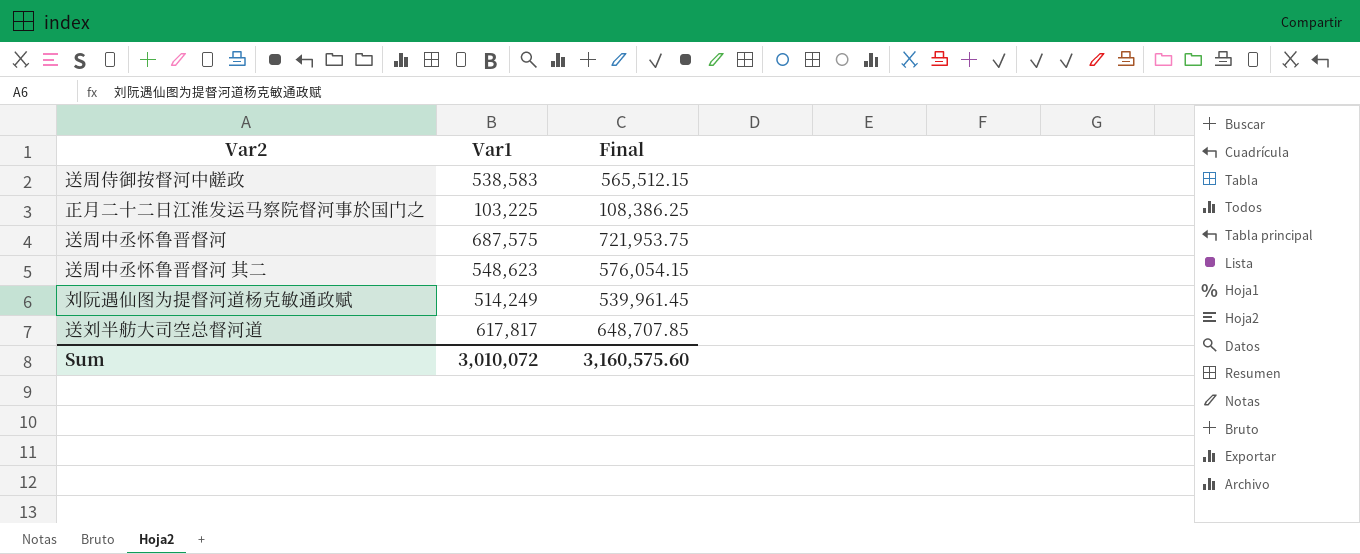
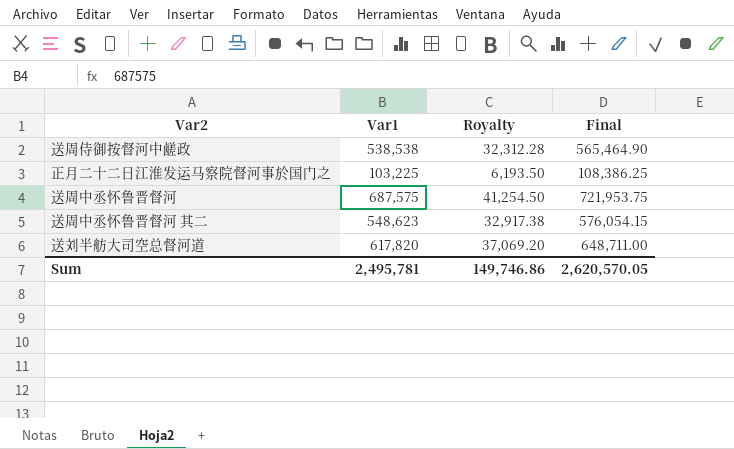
column Royalty | formula: none -> [Var1] * 0.06
row 刘阮遇仙图为提督河道杨克敏通政赋: 514,249 | 539,961.45 -> none
送周侍御按督河中鹾政 | Var1: 538,583 -> 538,538
送周侍御按督河中鹾政 | Final: 565,512.15 -> 565,464.90
送刘半舫大司空总督河道 | Var1: 617,817 -> 617,820
送刘半舫大司空总督河道 | Final: 648,707.85 -> 648,711.00
Sum | Var1: 3,010,072 -> 2,495,781
Sum | Final: 3,160,575.60 -> 2,620,570.05

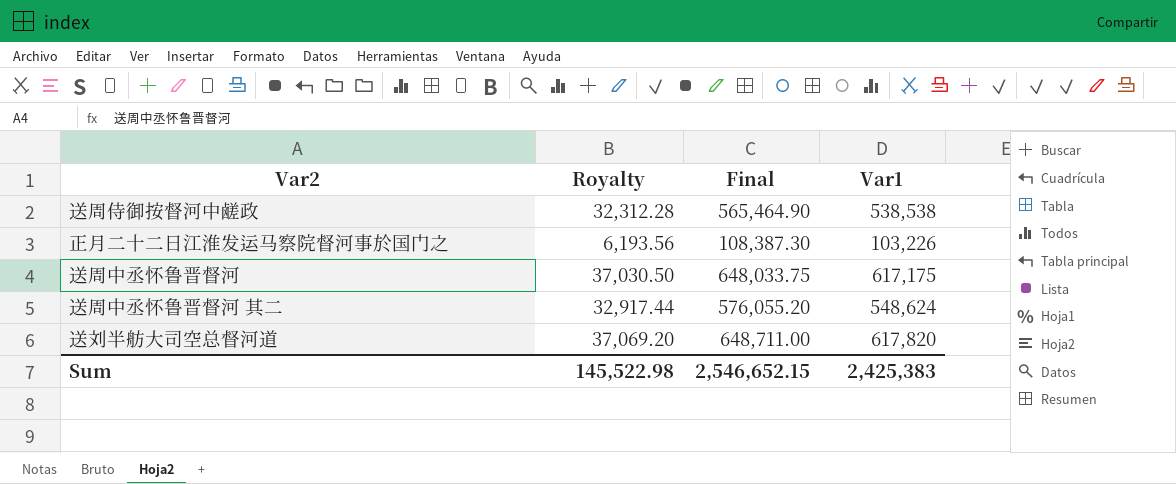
column Var1 | position: 2 -> 4
正月二十二日江淮发运马察院督河事於国门之 | Royalty: 6,193.50 -> 6,193.56
正月二十二日江淮发运马察院督河事於国门之 | Final: 108,386.25 -> 108,387.30
正月二十二日江淮发运马察院督河事於国门之 | Var1: 103,225 -> 103,226
送周中丞怀鲁晋督河 | Royalty: 41,254.50 -> 37,030.50
送周中丞怀鲁晋督河 | Final: 721,953.75 -> 648,033.75
送周中丞怀鲁晋督河 | Var1: 687,575 -> 617,175
送周中丞怀鲁晋督河 其二 | Royalty: 32,917.38 -> 32,917.44
送周中丞怀鲁晋督河 其二 | Final: 576,054.15 -> 576,055.20
送周中丞怀鲁晋督河 其二 | Var1: 548,623 -> 548,624
Sum | Royalty: 149,746.86 -> 145,522.98
Sum | Final: 2,620,570.05 -> 2,546,652.15
Sum | Var1: 2,495,781 -> 2,425,383

